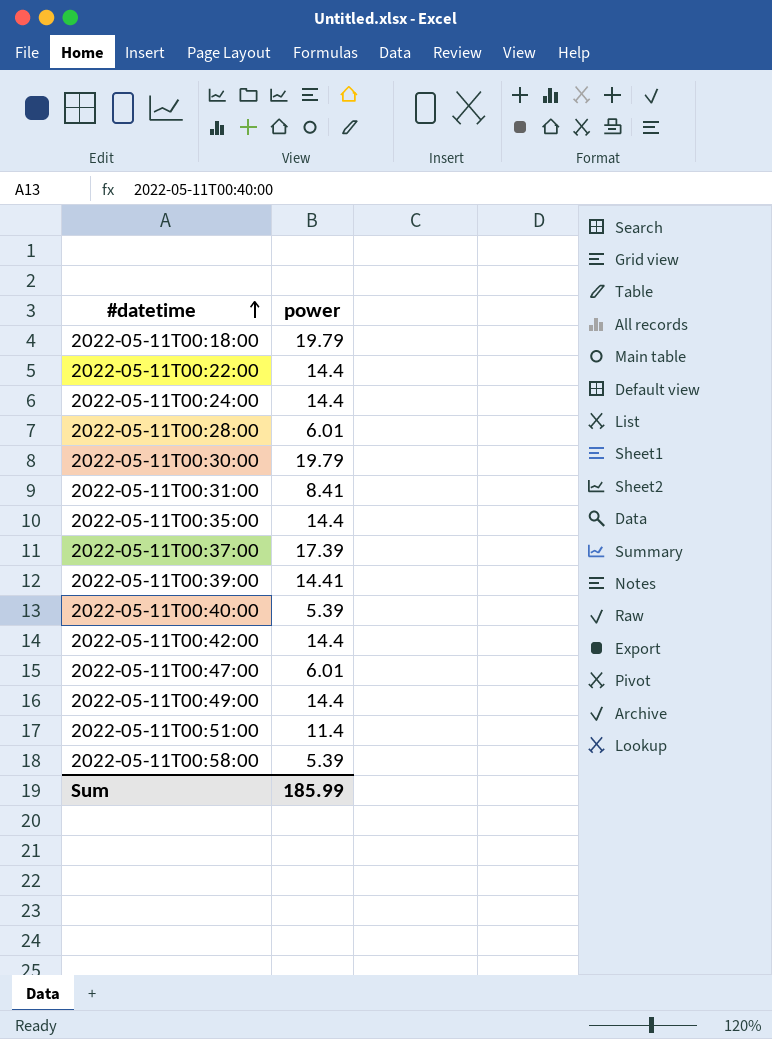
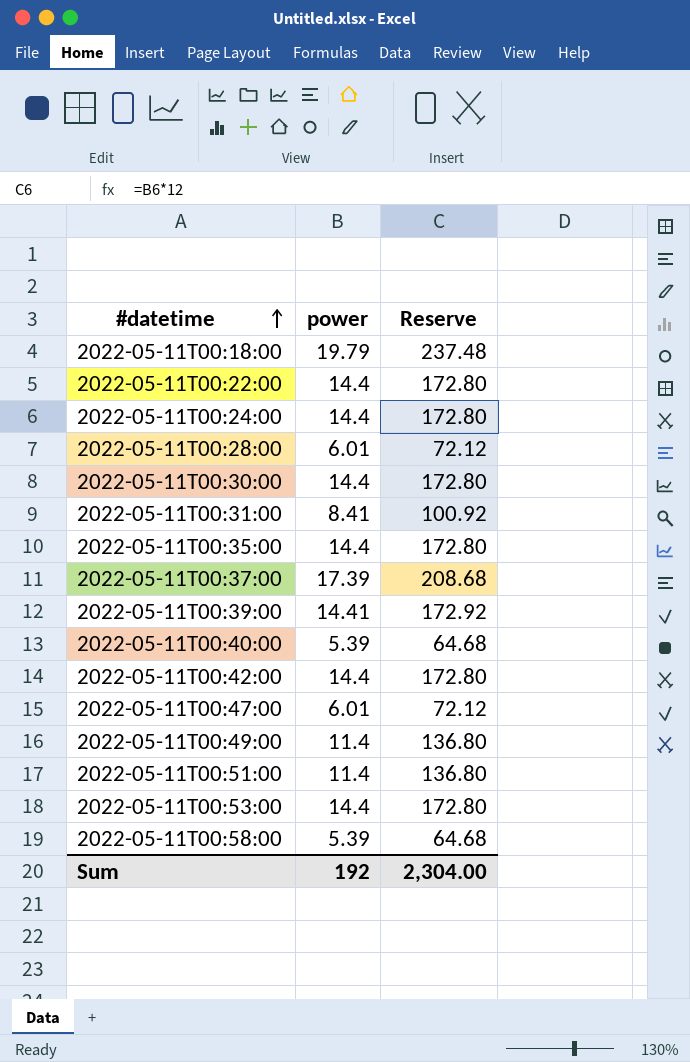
column Reserve | formula: none -> [power] * 12
2022-05-11T00:30:00 | power: 19.79 -> 14.4
2022-05-11T00:49:00 | power: 14.4 -> 11.4
row 2022-05-11T00:53:00: none -> 14.4 | 172.80
Sum | power: 185.99 -> 192

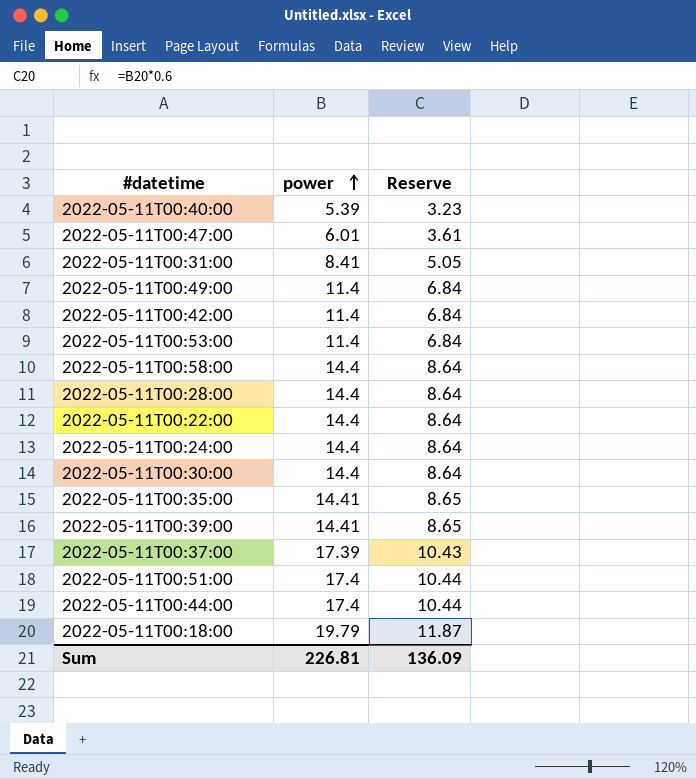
row order: #datetime ascending -> power ascending
column Reserve | formula: [power] * 12 -> [power] * 0.6
2022-05-11T00:42:00 | power: 14.4 -> 11.4
2022-05-11T00:53:00 | power: 14.4 -> 11.4
2022-05-11T00:58:00 | power: 5.39 -> 14.4
2022-05-11T00:28:00 | power: 6.01 -> 14.4
2022-05-11T00:35:00 | power: 14.4 -> 14.41
2022-05-11T00:51:00 | power: 11.4 -> 17.4
row 2022-05-11T00:44:00: none -> 17.4 | 10.44
Sum | power: 192 -> 226.81
Sum | Reserve: 2,304.00 -> 136.09

